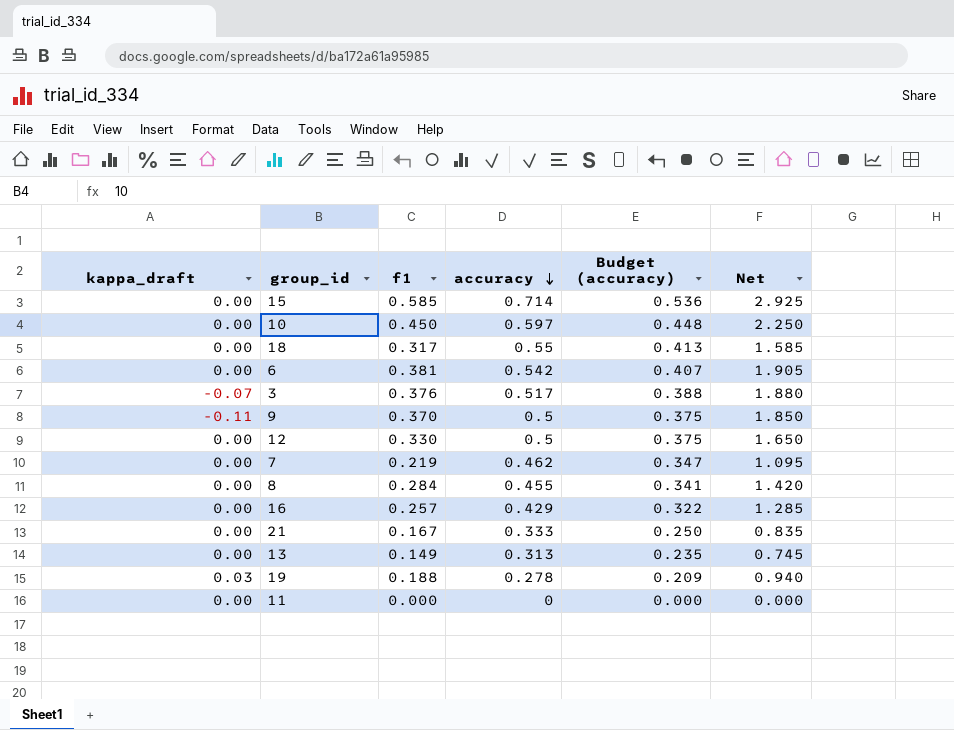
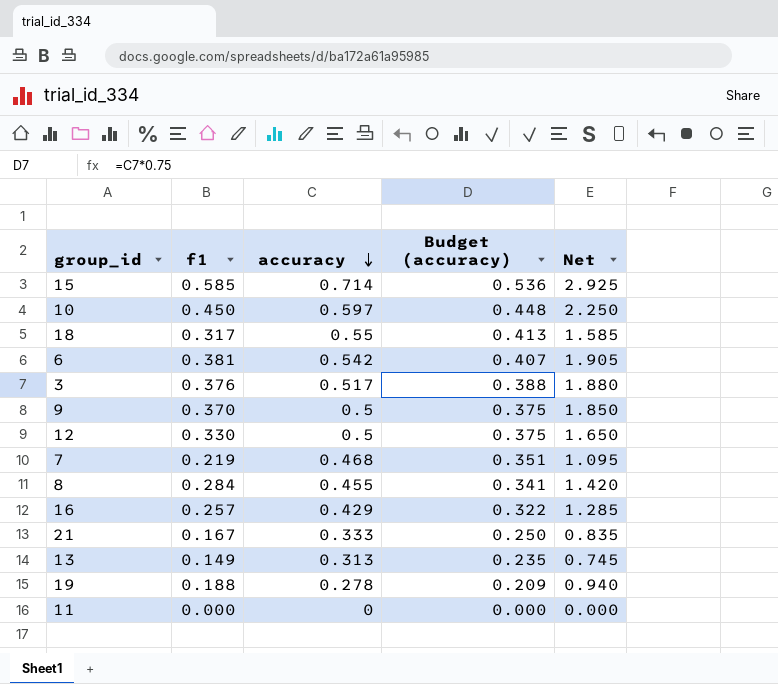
column kappa_draft | position: 1 -> none
7 | accuracy: 0.462 -> 0.468
7 | Budget (accuracy): 0.347 -> 0.351

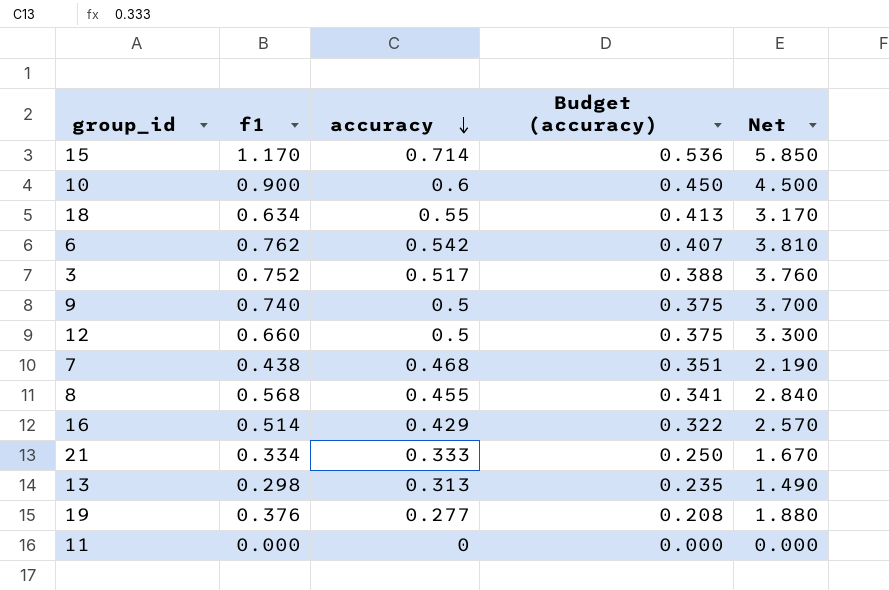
15 | f1: 0.585 -> 1.170
15 | Net: 2.925 -> 5.850
10 | f1: 0.450 -> 0.900
10 | accuracy: 0.597 -> 0.6
10 | Budget (accuracy): 0.448 -> 0.450
10 | Net: 2.250 -> 4.500
18 | f1: 0.317 -> 0.634
18 | Net: 1.585 -> 3.170
6 | f1: 0.381 -> 0.762
6 | Net: 1.905 -> 3.810
3 | f1: 0.376 -> 0.752
3 | Net: 1.880 -> 3.760
9 | f1: 0.370 -> 0.740
9 | Net: 1.850 -> 3.700
12 | f1: 0.330 -> 0.660
12 | Net: 1.650 -> 3.300
7 | f1: 0.219 -> 0.438
7 | Net: 1.095 -> 2.190
8 | f1: 0.284 -> 0.568
8 | Net: 1.420 -> 2.840
16 | f1: 0.257 -> 0.514
16 | Net: 1.285 -> 2.570
21 | f1: 0.167 -> 0.334
21 | Net: 0.835 -> 1.670
13 | f1: 0.149 -> 0.298
13 | Net: 0.745 -> 1.490
19 | f1: 0.188 -> 0.376
19 | accuracy: 0.278 -> 0.277
19 | Budget (accuracy): 0.209 -> 0.208
19 | Net: 0.940 -> 1.880

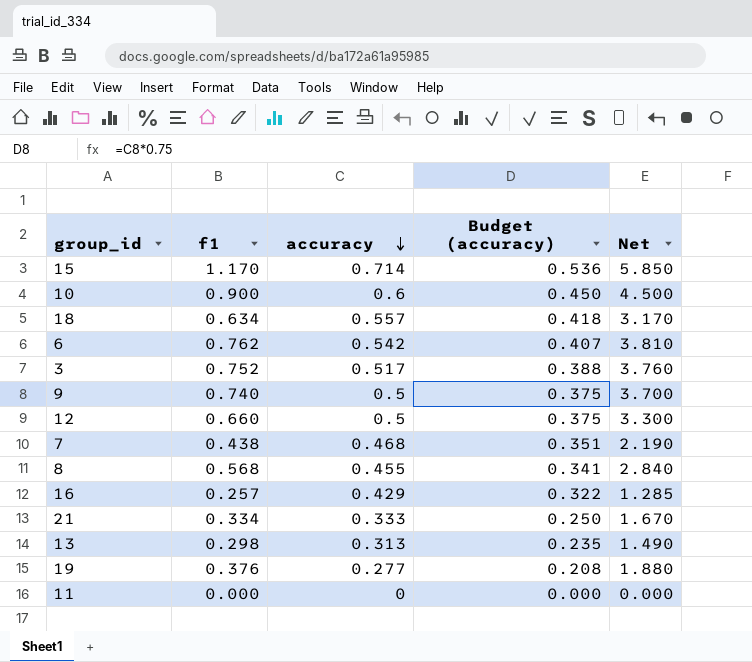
18 | accuracy: 0.55 -> 0.557
18 | Budget (accuracy): 0.413 -> 0.418
16 | f1: 0.514 -> 0.257
16 | Net: 2.570 -> 1.285

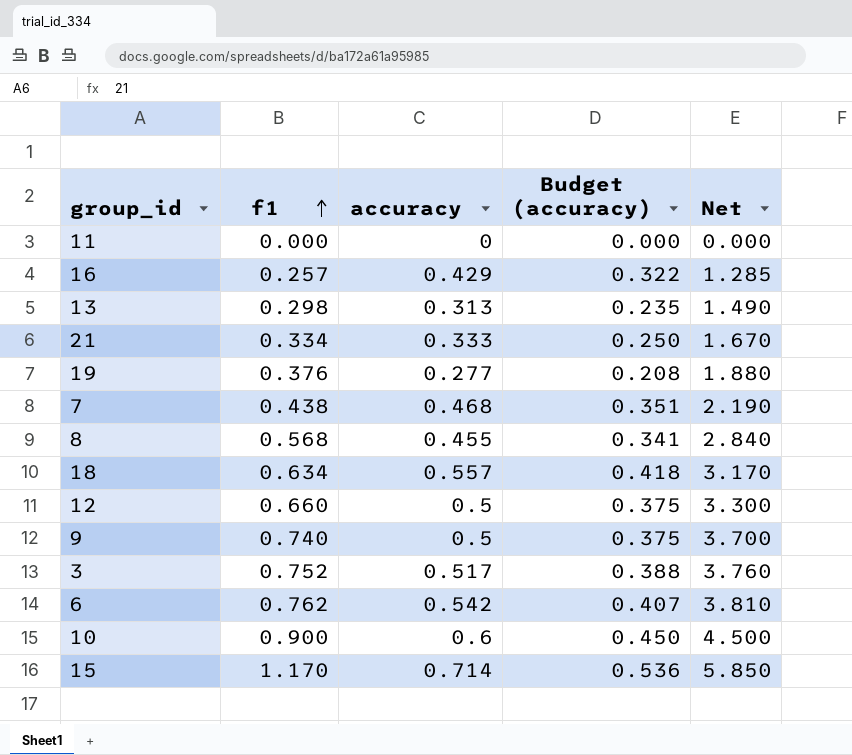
row order: accuracy descending -> f1 ascending

